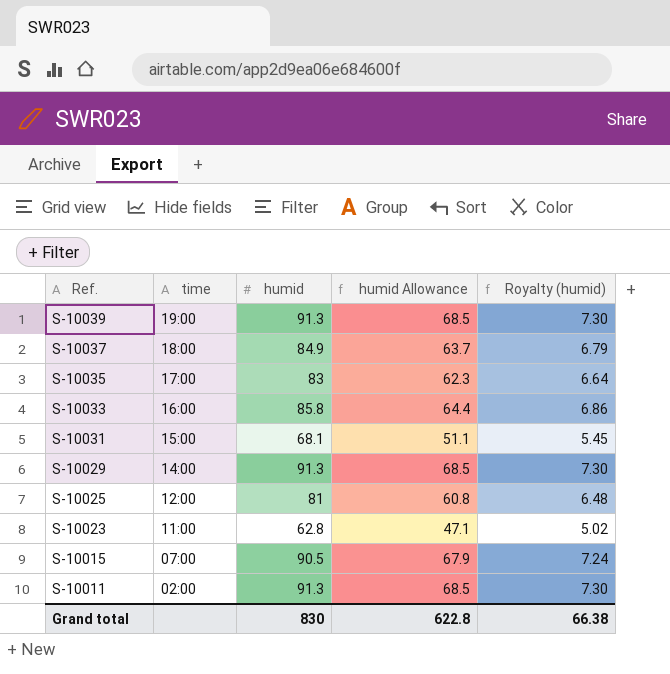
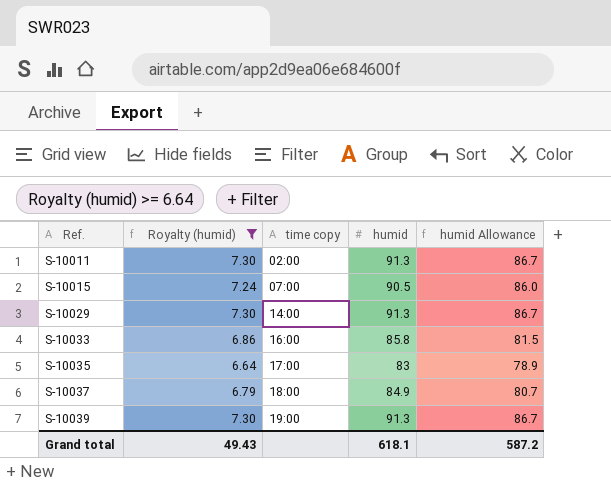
filter: none -> Royalty (humid) >= 6.64
row order: Ref. descending -> Ref. ascending
column Royalty (humid) | position: 5 -> 2
column name: time -> time copy
column humid Allowance | formula: [humid] * 0.75 -> [humid] * 0.95
Grand total | Royalty (humid): 66.38 -> 49.43
Grand total | humid: 830 -> 618.1
Grand total | humid Allowance: 622.8 -> 587.2

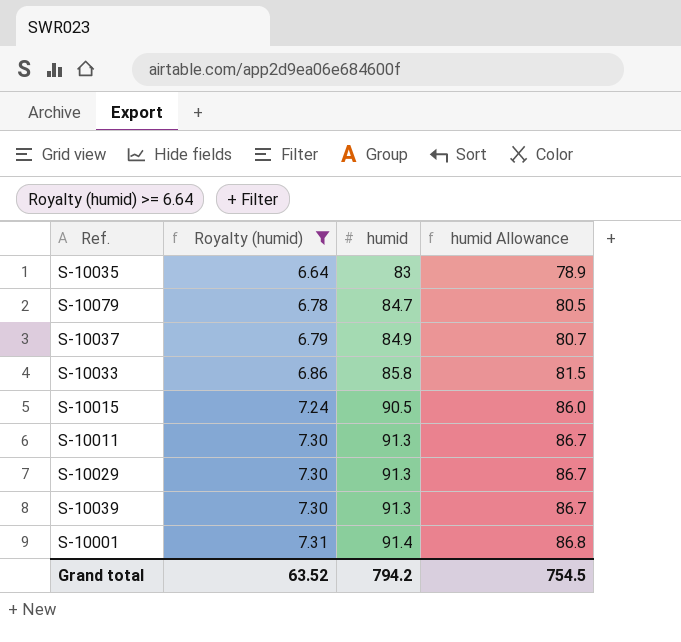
row order: Ref. ascending -> Royalty (humid) ascending
column time copy | position: 3 -> none
row S-10079: none -> 6.78 | 84.7 | 80.5
row S-10001: none -> 7.31 | 91.4 | 86.8
Grand total | Royalty (humid): 49.43 -> 63.52
Grand total | humid: 618.1 -> 794.2
Grand total | humid Allowance: 587.2 -> 754.5

